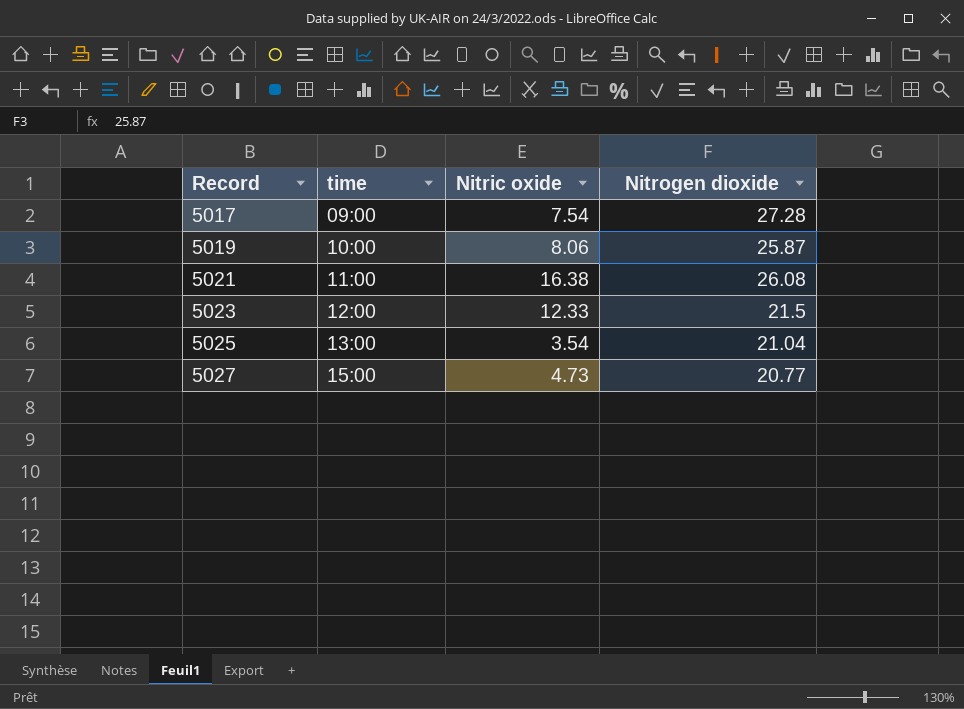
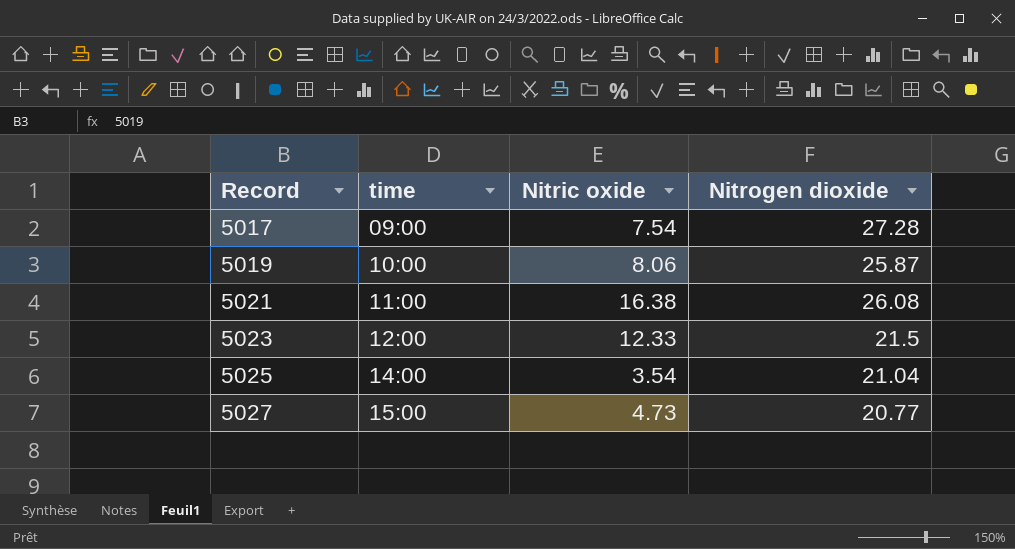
5025 | time: 13:00 -> 14:00

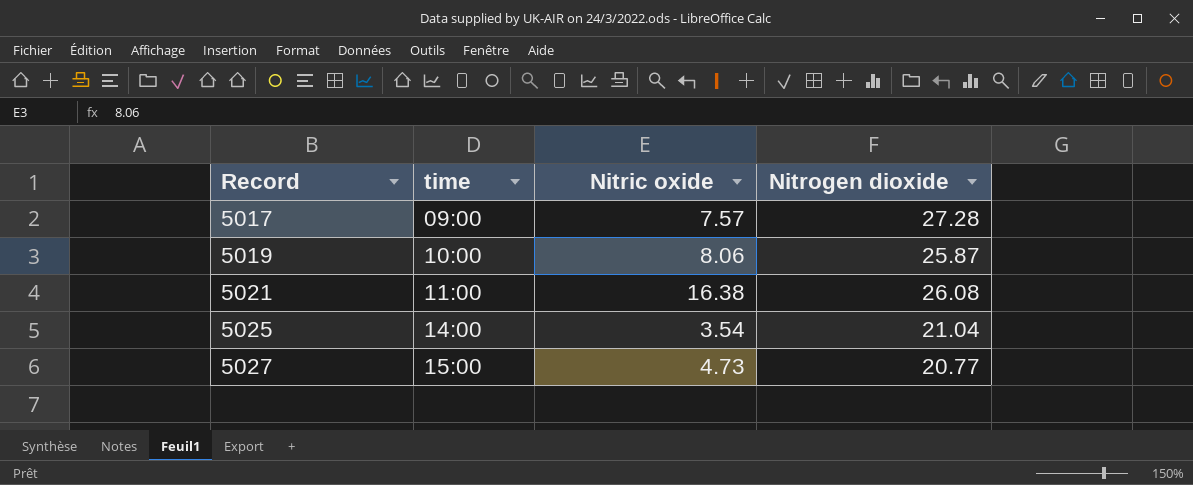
row 5023: 12:00 | 12.33 | 21.5 -> none
5017 | Nitric oxide: 7.54 -> 7.57

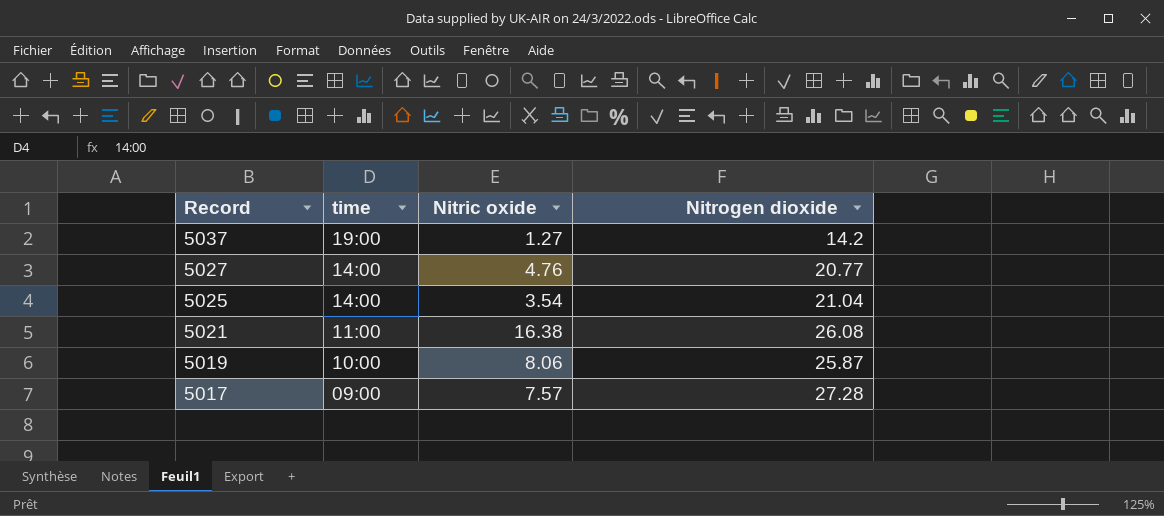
row order: Record ascending -> Record descending
row 5037: none -> 19:00 | 1.27 | 14.2
5027 | time: 15:00 -> 14:00
5027 | Nitric oxide: 4.73 -> 4.76

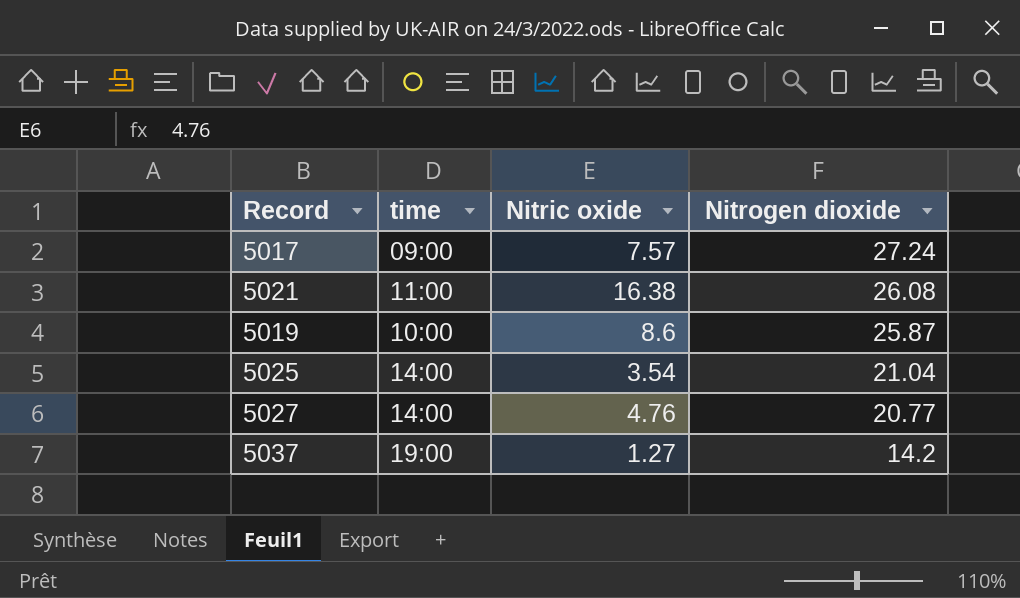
row order: Record descending -> Nitrogen dioxide descending
5017 | Nitrogen dioxide: 27.28 -> 27.24
5019 | Nitric oxide: 8.06 -> 8.6

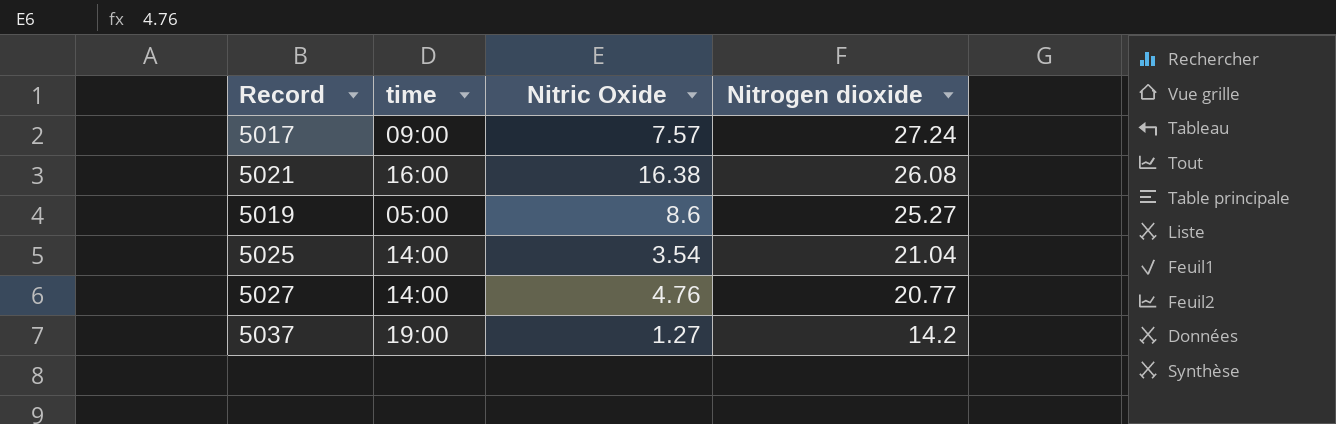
column name: Nitric oxide -> Nitric Oxide
5021 | time: 11:00 -> 16:00
5019 | time: 10:00 -> 05:00
5019 | Nitrogen dioxide: 25.87 -> 25.27

